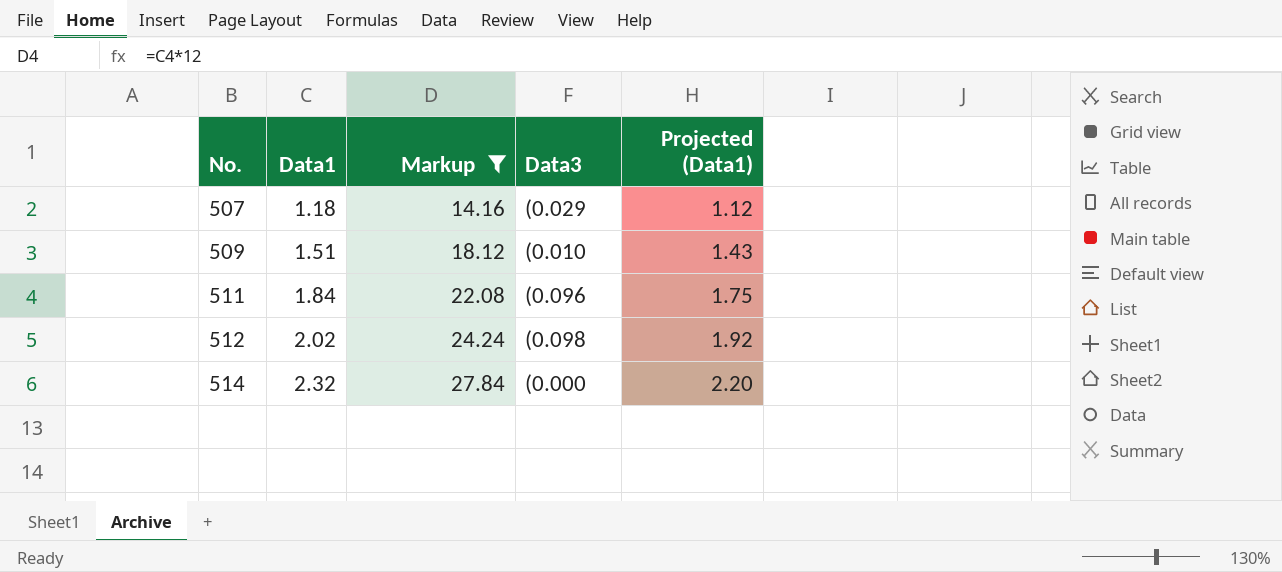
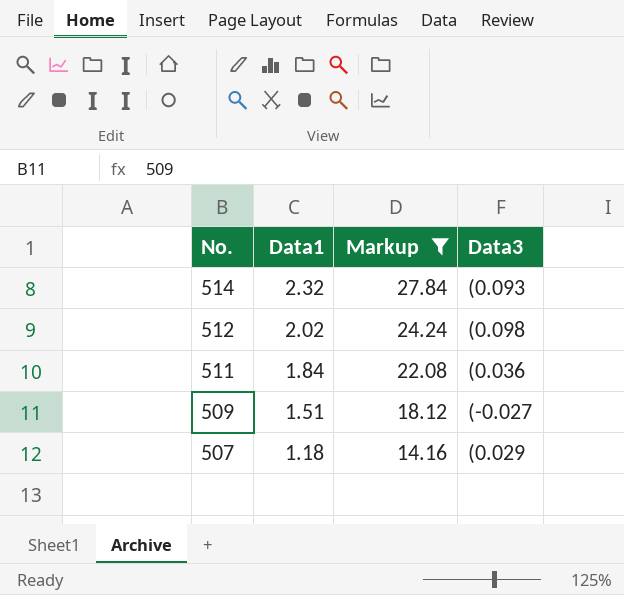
row order: No. ascending -> No. descending
column Projected (Data1) | formula: [Data1] * 0.95 -> none
514 | Data3: (0.000 -> (0.093
511 | Data3: (0.096 -> (0.036
509 | Data3: (0.010 -> (-0.027

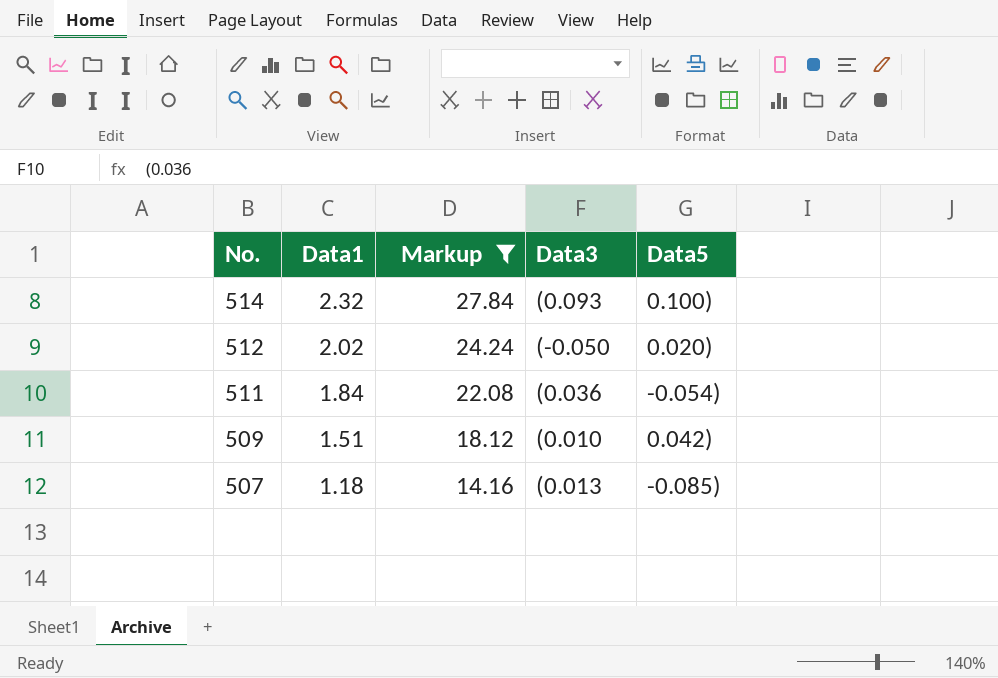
column Data5 | position: none -> 5
512 | Data3: (0.098 -> (-0.050
509 | Data3: (-0.027 -> (0.010
507 | Data3: (0.029 -> (0.013

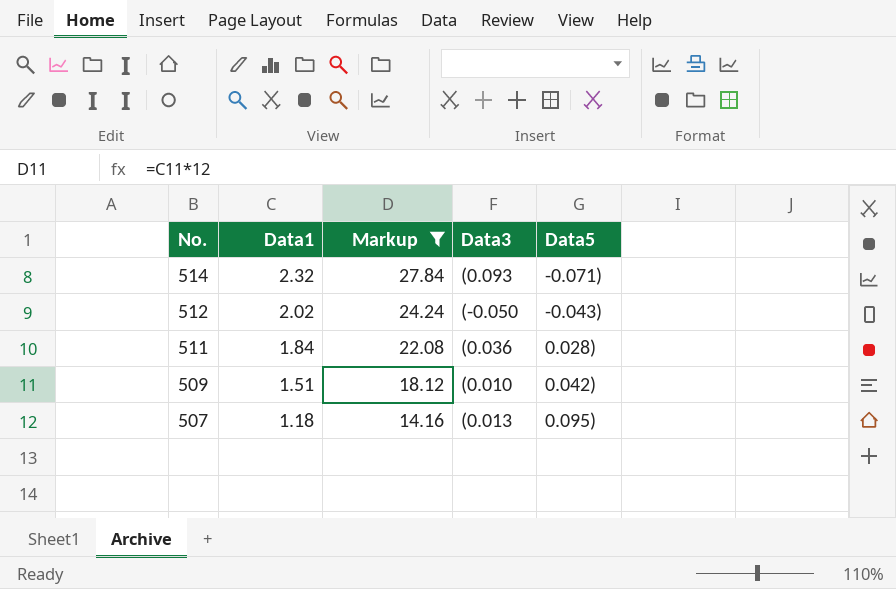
514 | Data5: 0.100) -> -0.071)
512 | Data5: 0.020) -> -0.043)
511 | Data5: -0.054) -> 0.028)
507 | Data5: -0.085) -> 0.095)

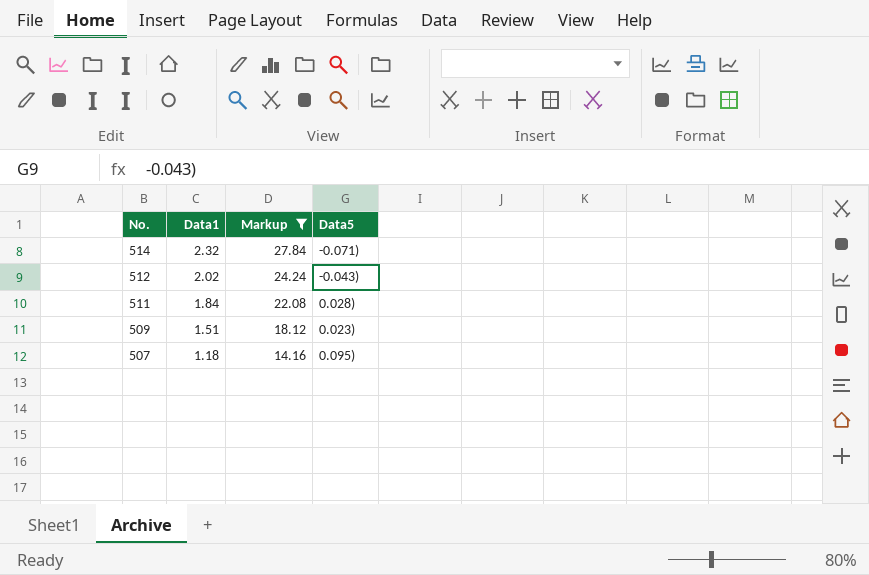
column Data3 | position: 4 -> none
509 | Data5: 0.042) -> 0.023)

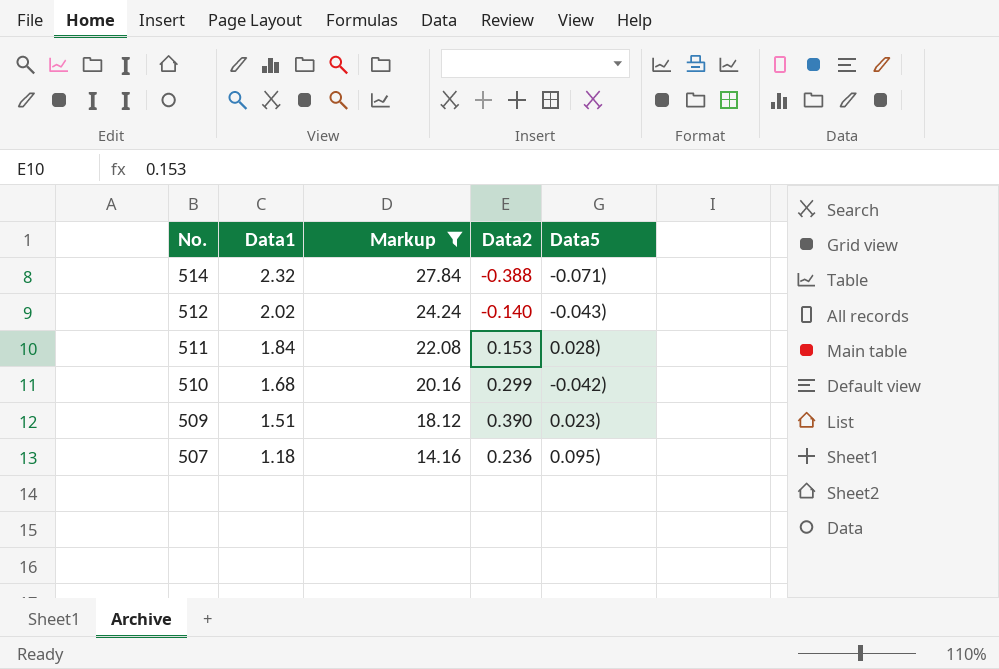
column Data2 | position: none -> 4
row 510: none -> 1.68 | 20.16 | 0.299 | -0.042)

